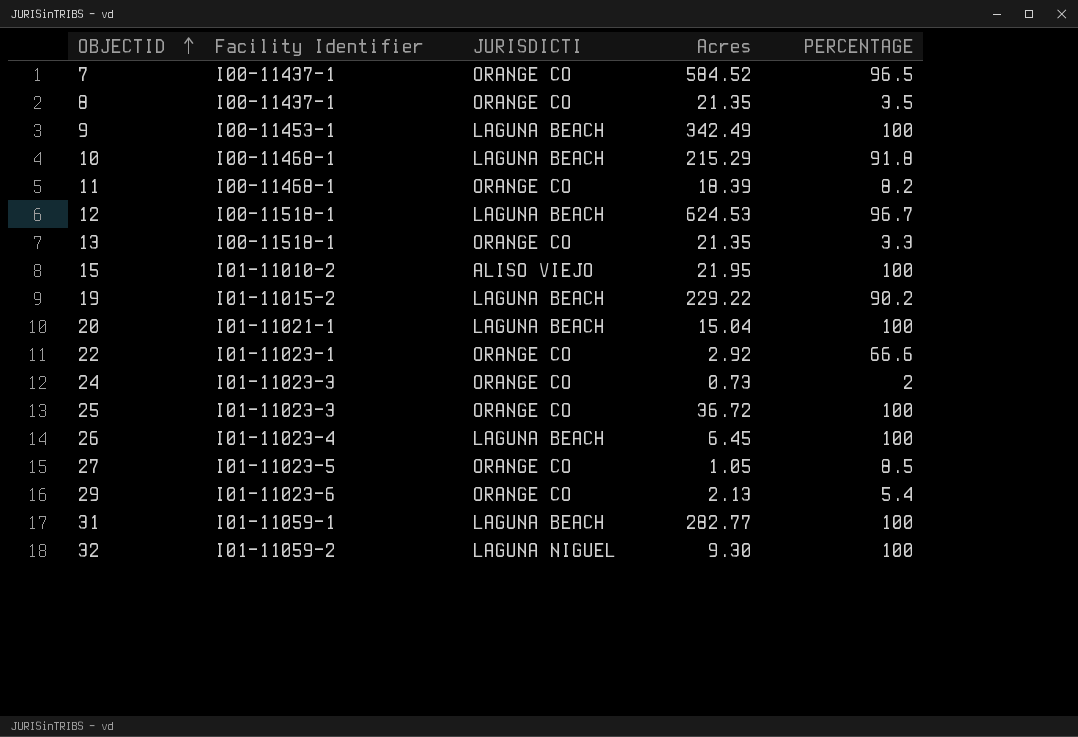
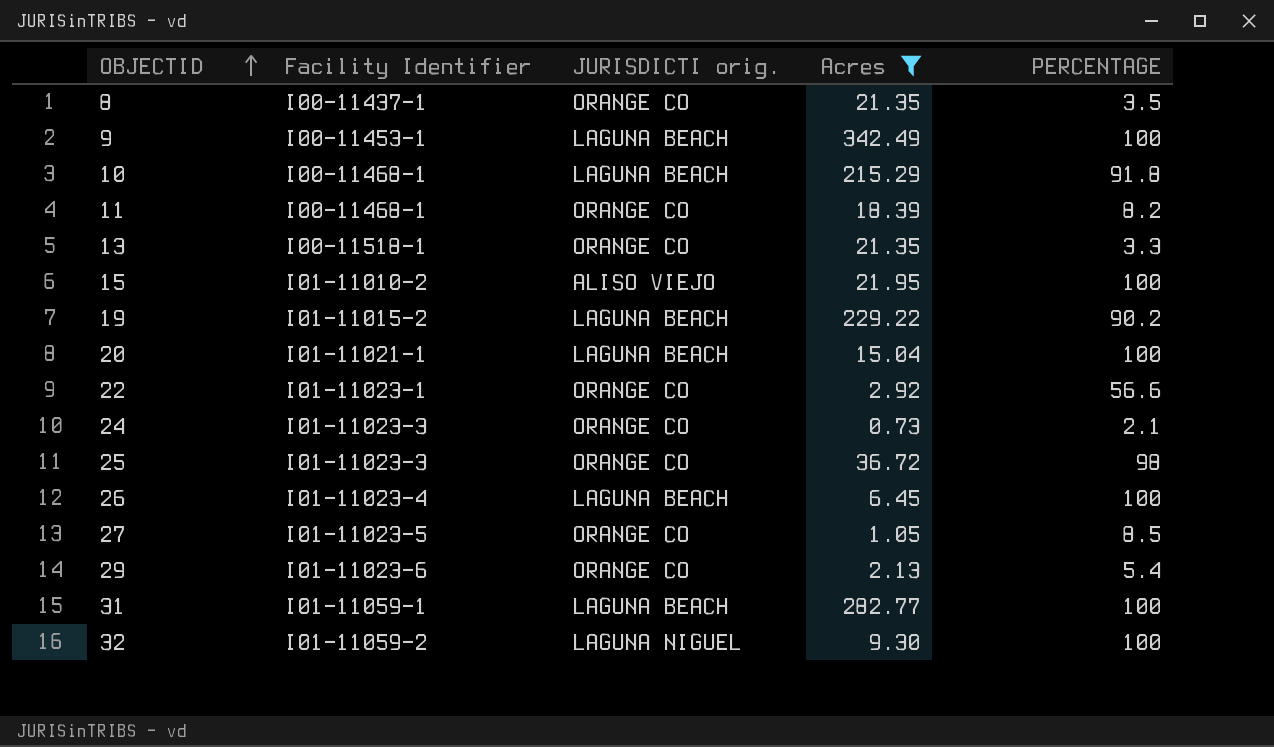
filter: none -> Acres <= 342.49
column name: JURISDICTI -> JURISDICTI orig.
22 | PERCENTAGE: 66.6 -> 56.6
24 | PERCENTAGE: 2 -> 2.1
25 | PERCENTAGE: 100 -> 98

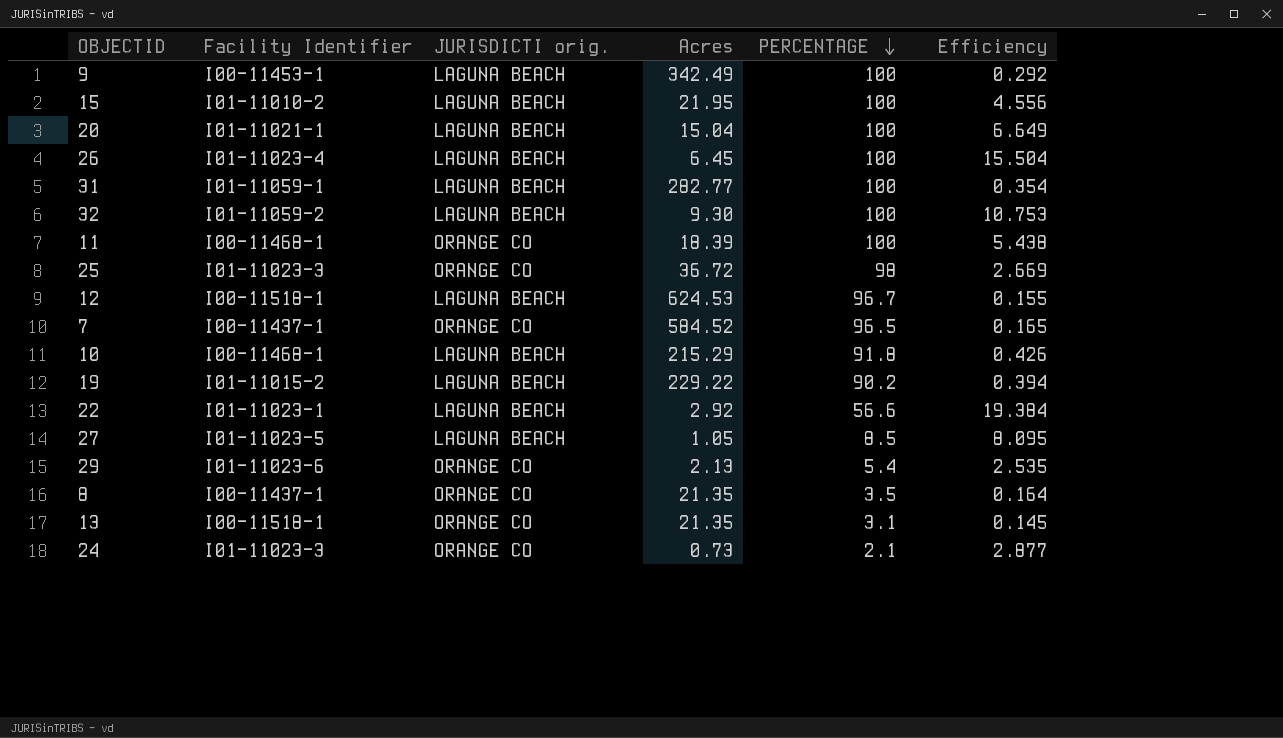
filter: Acres <= 342.49 -> none
row order: OBJECTID ascending -> PERCENTAGE descending
column Efficiency | formula: none -> [PERCENTAGE] / [Acres]
15 | JURISDICTI orig.: ALISO VIEJO -> LAGUNA BEACH
32 | JURISDICTI orig.: LAGUNA NIGUEL -> LAGUNA BEACH
11 | PERCENTAGE: 8.2 -> 100
22 | JURISDICTI orig.: ORANGE CO -> LAGUNA BEACH
27 | JURISDICTI orig.: ORANGE CO -> LAGUNA BEACH
13 | PERCENTAGE: 3.3 -> 3.1

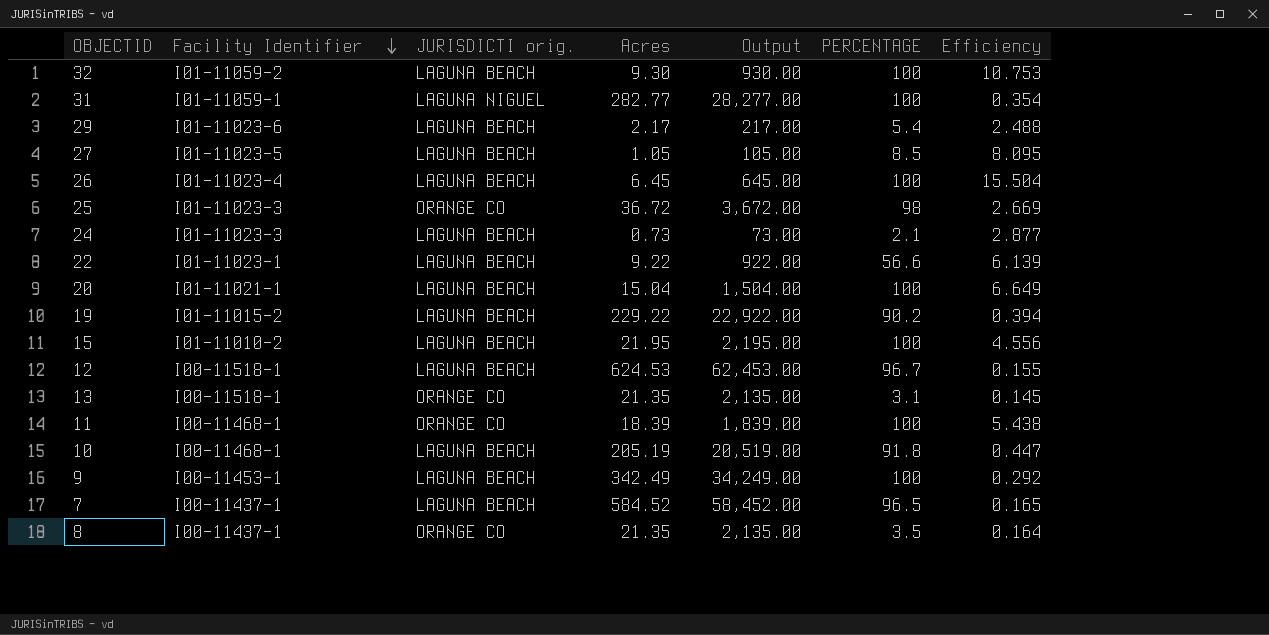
row order: PERCENTAGE descending -> Facility Identifier descending
column Output | formula: none -> [Acres] * 100
31 | JURISDICTI orig.: LAGUNA BEACH -> LAGUNA NIGUEL
29 | JURISDICTI orig.: ORANGE CO -> LAGUNA BEACH
29 | Acres: 2.13 -> 2.17
29 | Efficiency: 2.535 -> 2.488
24 | JURISDICTI orig.: ORANGE CO -> LAGUNA BEACH
22 | Acres: 2.92 -> 9.22
22 | Efficiency: 19.384 -> 6.139
10 | Acres: 215.29 -> 205.19
10 | Efficiency: 0.426 -> 0.447
7 | JURISDICTI orig.: ORANGE CO -> LAGUNA BEACH

